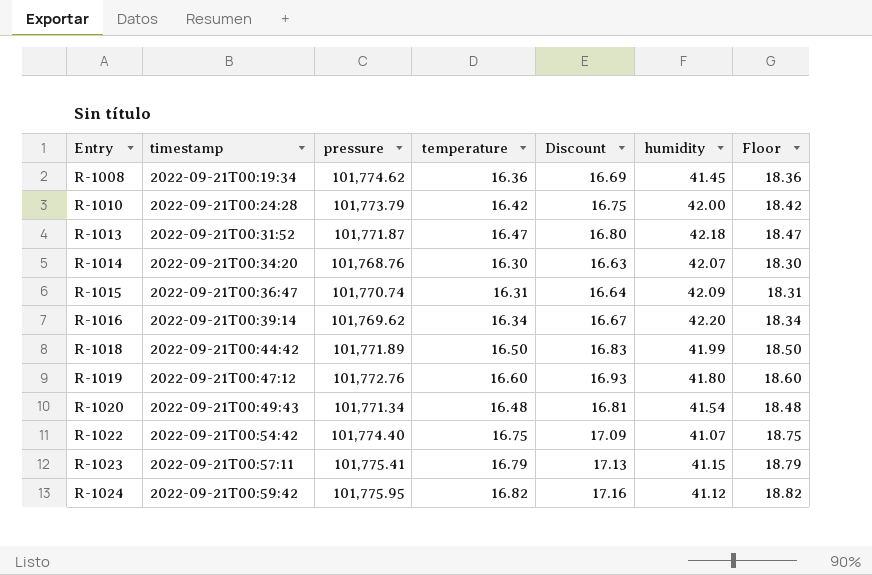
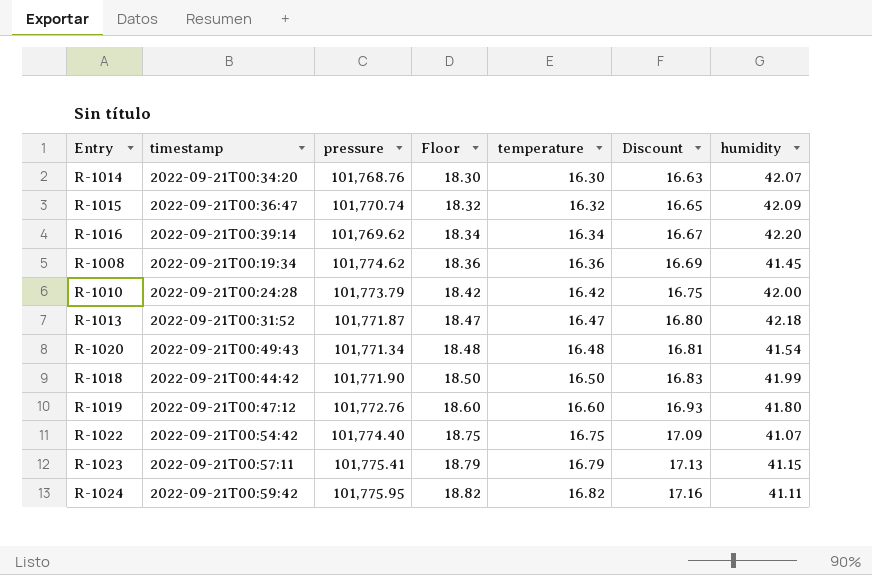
row order: Entry ascending -> Floor ascending
column Floor | position: 7 -> 4
R-1015 | Floor: 18.31 -> 18.32
R-1015 | temperature: 16.31 -> 16.32
R-1015 | Discount: 16.64 -> 16.65
R-1018 | pressure: 101,771.89 -> 101,771.90
R-1024 | humidity: 41.12 -> 41.11

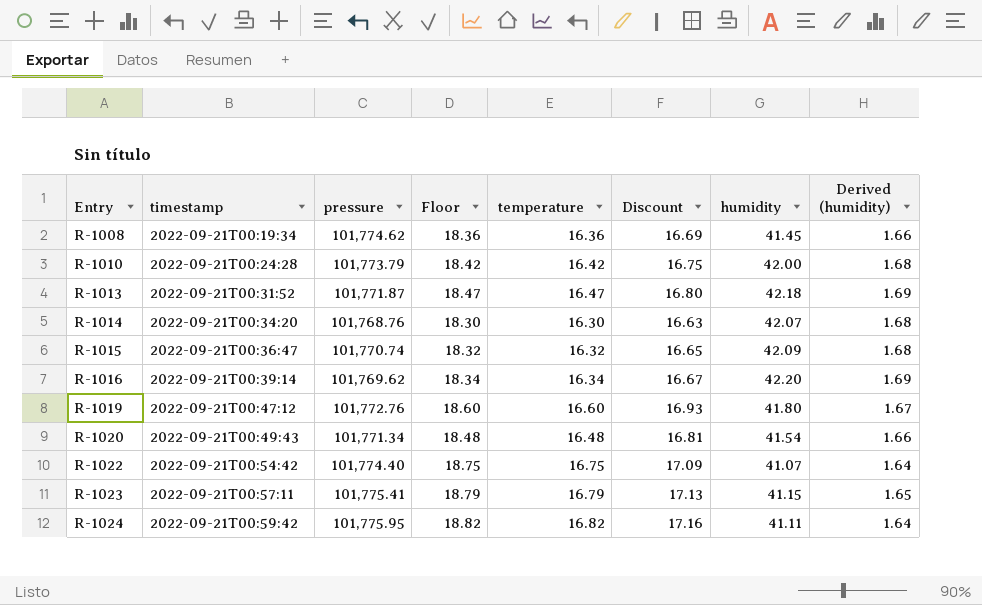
row order: Floor ascending -> Entry ascending
column Derived (humidity) | formula: none -> [humidity] * 0.04
row R-1018: 2022-09-21T00:44:42 | 101,771.90 | 18.50 | 16.50 | 16.83 | 41.99 -> none

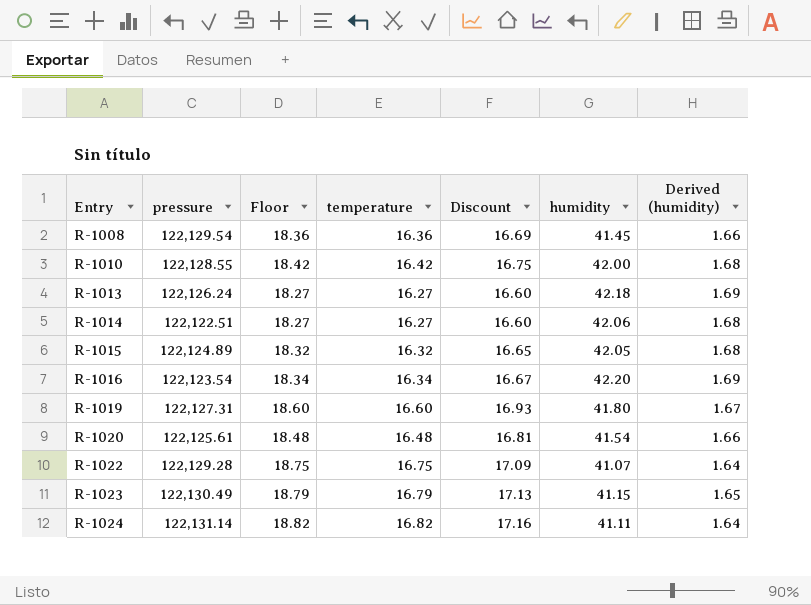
column timestamp | position: 2 -> none
R-1008 | pressure: 101,774.62 -> 122,129.54
R-1010 | pressure: 101,773.79 -> 122,128.55
R-1013 | pressure: 101,771.87 -> 122,126.24
R-1013 | Floor: 18.47 -> 18.27
R-1013 | temperature: 16.47 -> 16.27
R-1013 | Discount: 16.80 -> 16.60
R-1014 | pressure: 101,768.76 -> 122,122.51
R-1014 | Floor: 18.30 -> 18.27
R-1014 | temperature: 16.30 -> 16.27
R-1014 | Discount: 16.63 -> 16.60
R-1014 | humidity: 42.07 -> 42.06
R-1015 | pressure: 101,770.74 -> 122,124.89
R-1015 | humidity: 42.09 -> 42.05
R-1016 | pressure: 101,769.62 -> 122,123.54
R-1019 | pressure: 101,772.76 -> 122,127.31
R-1020 | pressure: 101,771.34 -> 122,125.61
R-1022 | pressure: 101,774.40 -> 122,129.28
R-1023 | pressure: 101,775.41 -> 122,130.49
R-1024 | pressure: 101,775.95 -> 122,131.14

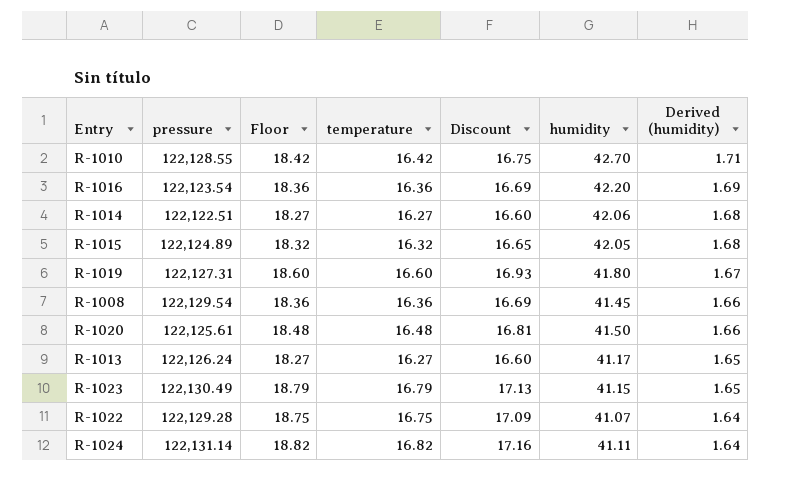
row order: Entry ascending -> Derived (humidity) descending
R-1010 | humidity: 42.00 -> 42.70
R-1010 | Derived (humidity): 1.68 -> 1.71
R-1016 | Floor: 18.34 -> 18.36
R-1016 | temperature: 16.34 -> 16.36
R-1016 | Discount: 16.67 -> 16.69
R-1020 | humidity: 41.54 -> 41.50
R-1013 | humidity: 42.18 -> 41.17
R-1013 | Derived (humidity): 1.69 -> 1.65

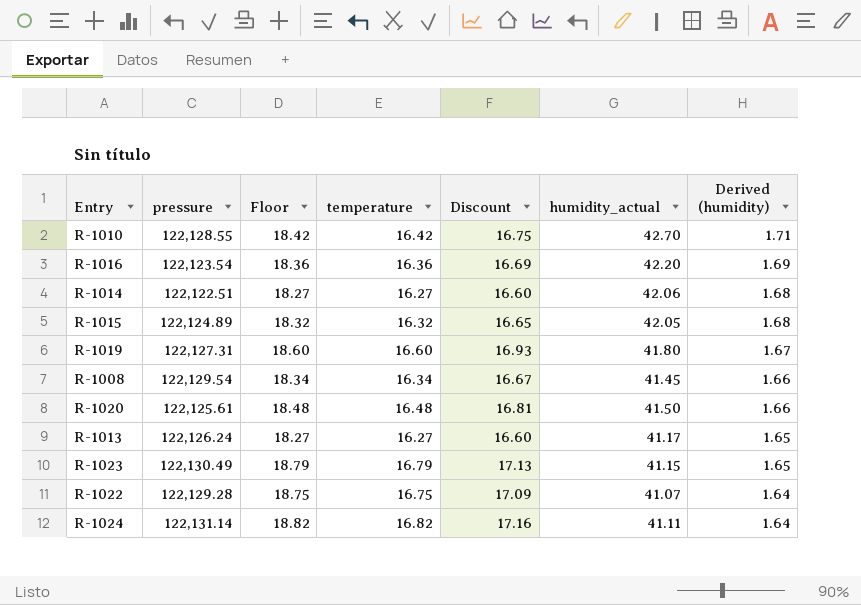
column name: humidity -> humidity_actual
R-1008 | Floor: 18.36 -> 18.34
R-1008 | temperature: 16.36 -> 16.34
R-1008 | Discount: 16.69 -> 16.67

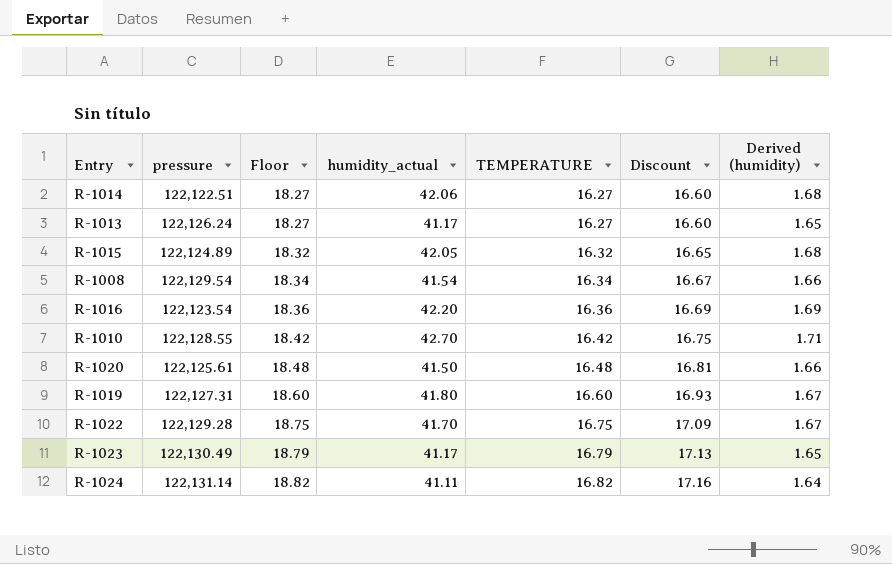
row order: Derived (humidity) descending -> Floor ascending
column humidity_actual | position: 6 -> 4
column name: temperature -> TEMPERATURE
R-1008 | humidity_actual: 41.45 -> 41.54
R-1022 | humidity_actual: 41.07 -> 41.70
R-1022 | Derived (humidity): 1.64 -> 1.67
R-1023 | humidity_actual: 41.15 -> 41.17

